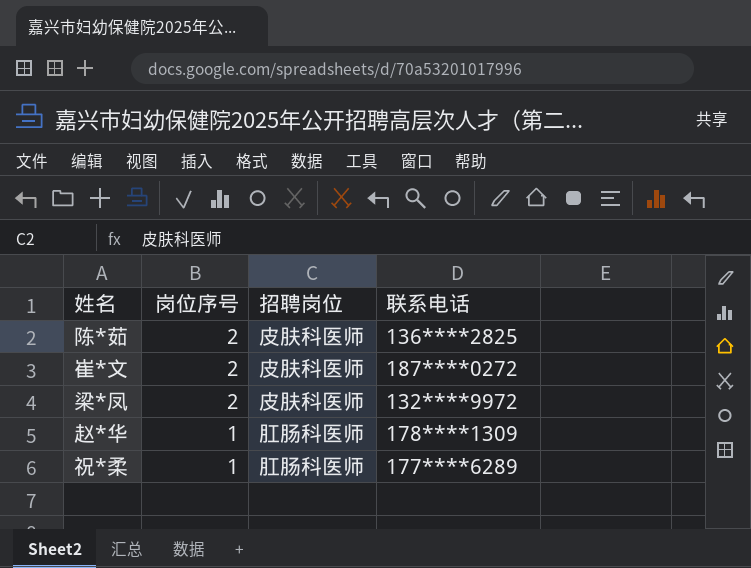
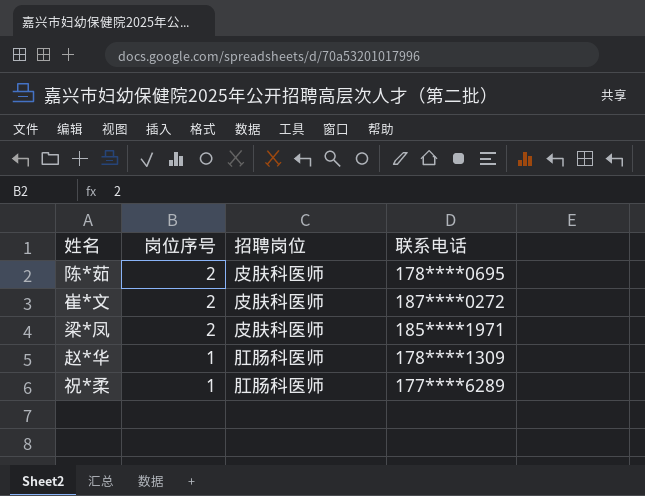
陈*茹 | 联系电话: 136****2825 -> 178****0695
梁*凤 | 联系电话: 132****9972 -> 185****1971

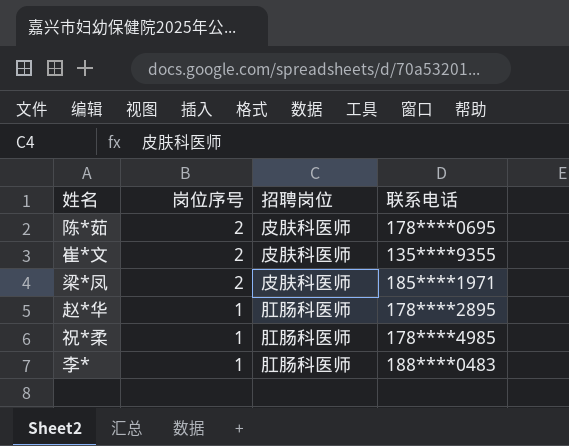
崔*文 | 联系电话: 187****0272 -> 135****9355
赵*华 | 联系电话: 178****1309 -> 178****2895
祝*柔 | 联系电话: 177****6289 -> 178****4985
row 李*: none -> 1 | 肛肠科医师 | 188****0483

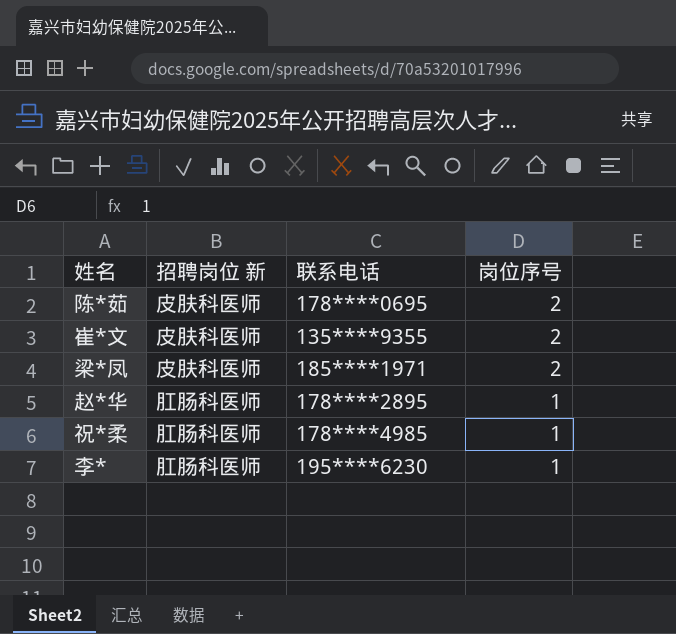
column name: 招聘岗位 -> 招聘岗位 新
column 岗位序号 | position: 2 -> 4
李* | 联系电话: 188****0483 -> 195****6230

